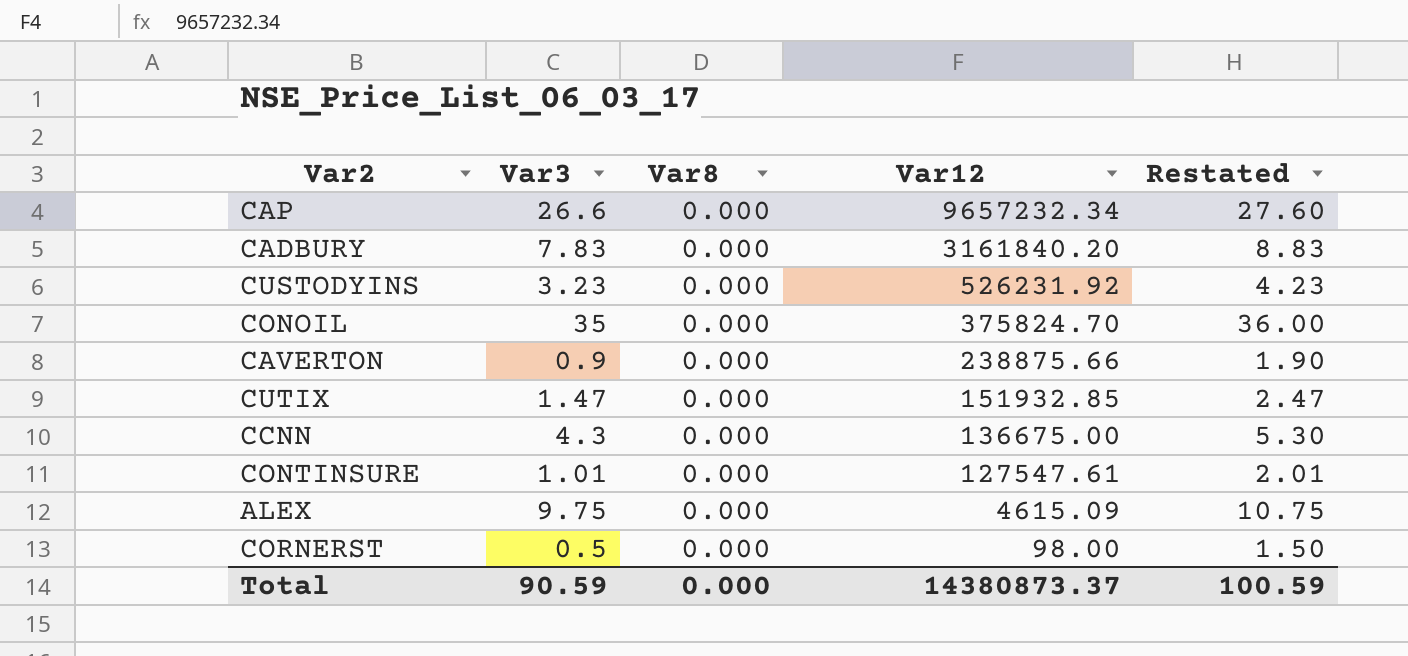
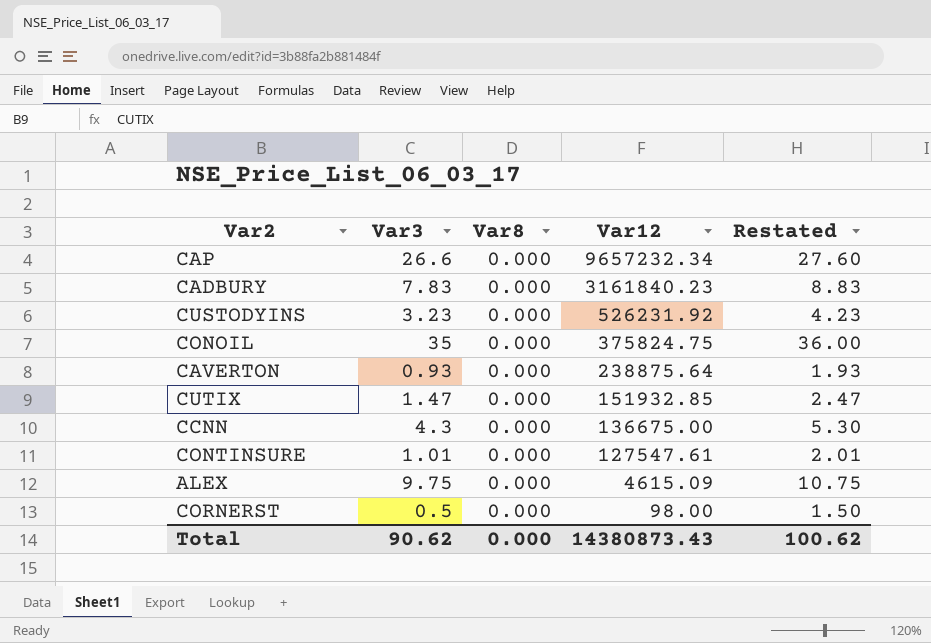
CADBURY | Var12: 3161840.20 -> 3161840.23
CONOIL | Var12: 375824.70 -> 375824.75
CAVERTON | Var3: 0.9 -> 0.93
CAVERTON | Var12: 238875.66 -> 238875.64
CAVERTON | Restated: 1.90 -> 1.93
Total | Var3: 90.59 -> 90.62
Total | Var12: 14380873.37 -> 14380873.43
Total | Restated: 100.59 -> 100.62

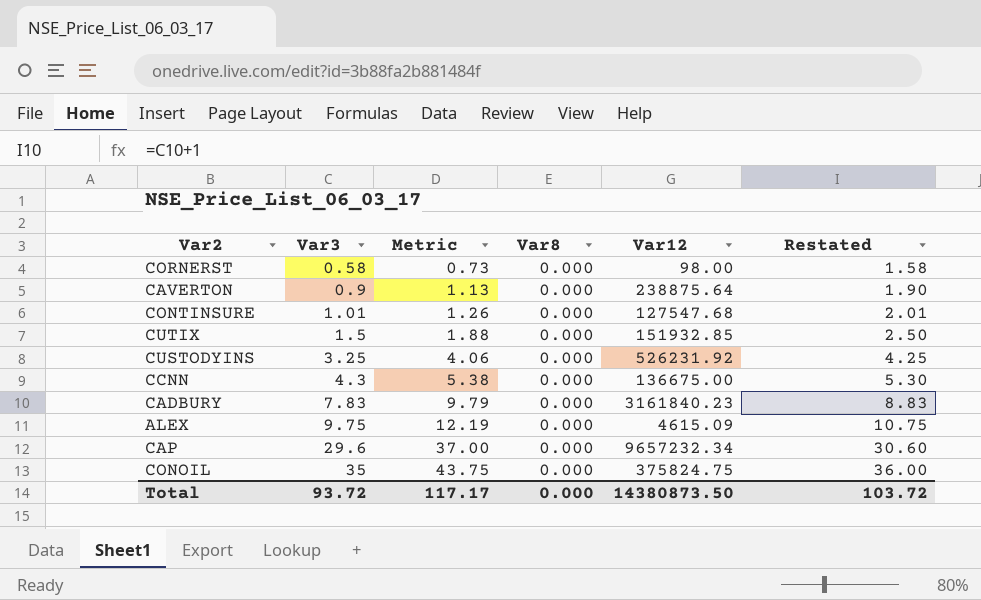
row order: Var12 descending -> Var3 ascending
column Metric | formula: none -> [Var3] * 1.25
CORNERST | Var3: 0.5 -> 0.58
CORNERST | Restated: 1.50 -> 1.58
CAVERTON | Var3: 0.93 -> 0.9
CAVERTON | Restated: 1.93 -> 1.90
CONTINSURE | Var12: 127547.61 -> 127547.68
CUTIX | Var3: 1.47 -> 1.5
CUTIX | Restated: 2.47 -> 2.50
CUSTODYINS | Var3: 3.23 -> 3.25
CUSTODYINS | Restated: 4.23 -> 4.25
CAP | Var3: 26.6 -> 29.6
CAP | Restated: 27.60 -> 30.60
Total | Var3: 90.62 -> 93.72
Total | Var12: 14380873.43 -> 14380873.50
Total | Restated: 100.62 -> 103.72

